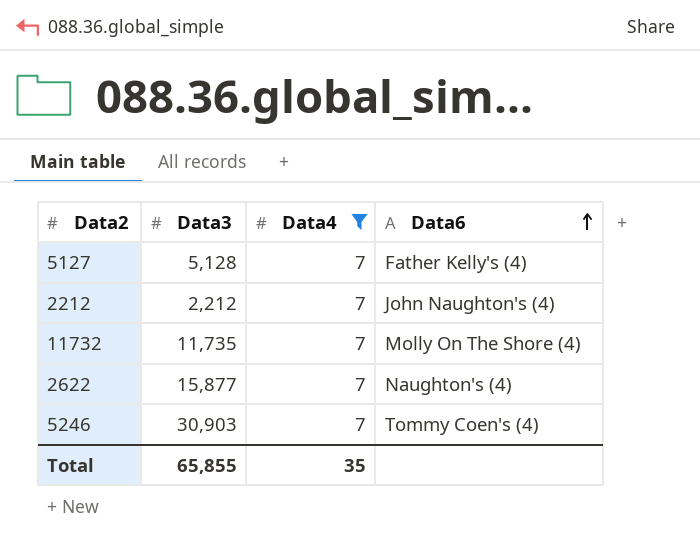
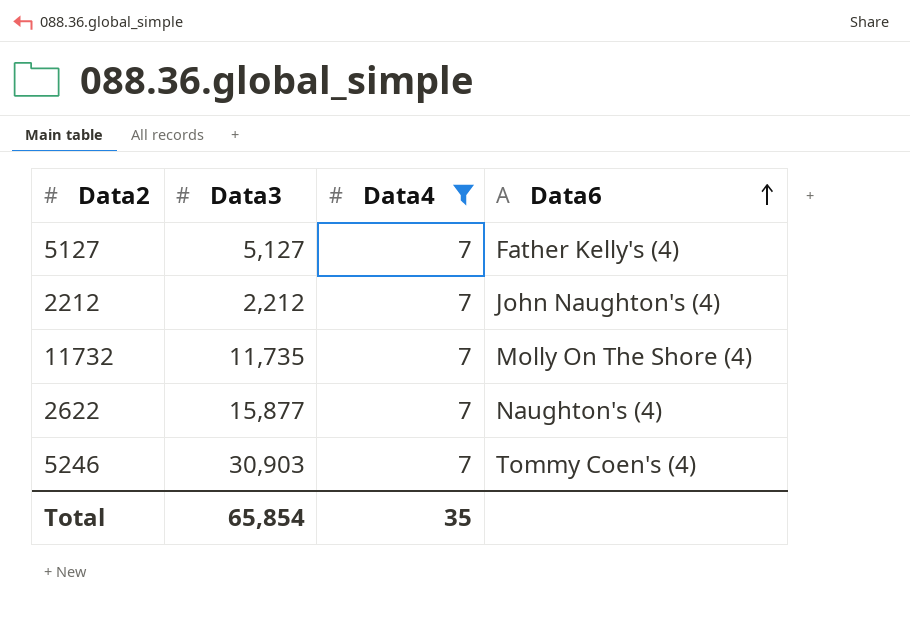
5127 | Data3: 5,128 -> 5,127
Total | Data3: 65,855 -> 65,854

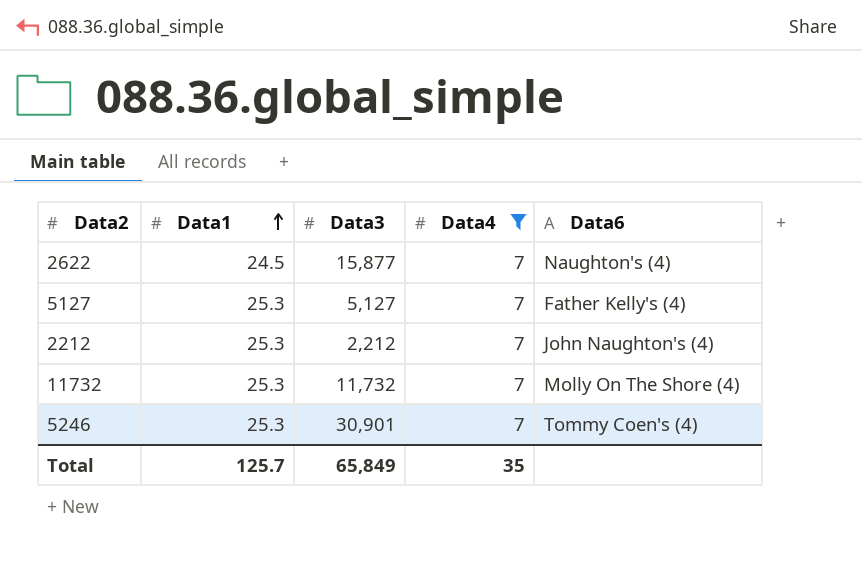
row order: Data6 ascending -> Data1 ascending
column Data1 | position: none -> 2
11732 | Data3: 11,735 -> 11,732
5246 | Data3: 30,903 -> 30,901
Total | Data3: 65,854 -> 65,849

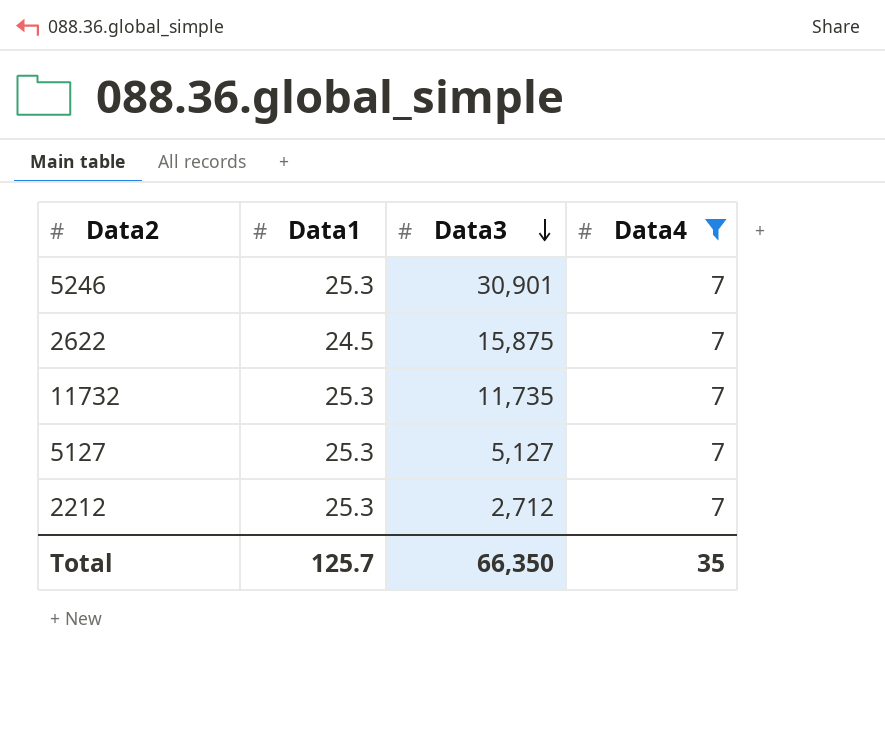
row order: Data1 ascending -> Data3 descending
column Data6 | position: 5 -> none
2622 | Data3: 15,877 -> 15,875
11732 | Data3: 11,732 -> 11,735
2212 | Data3: 2,212 -> 2,712
Total | Data3: 65,849 -> 66,350

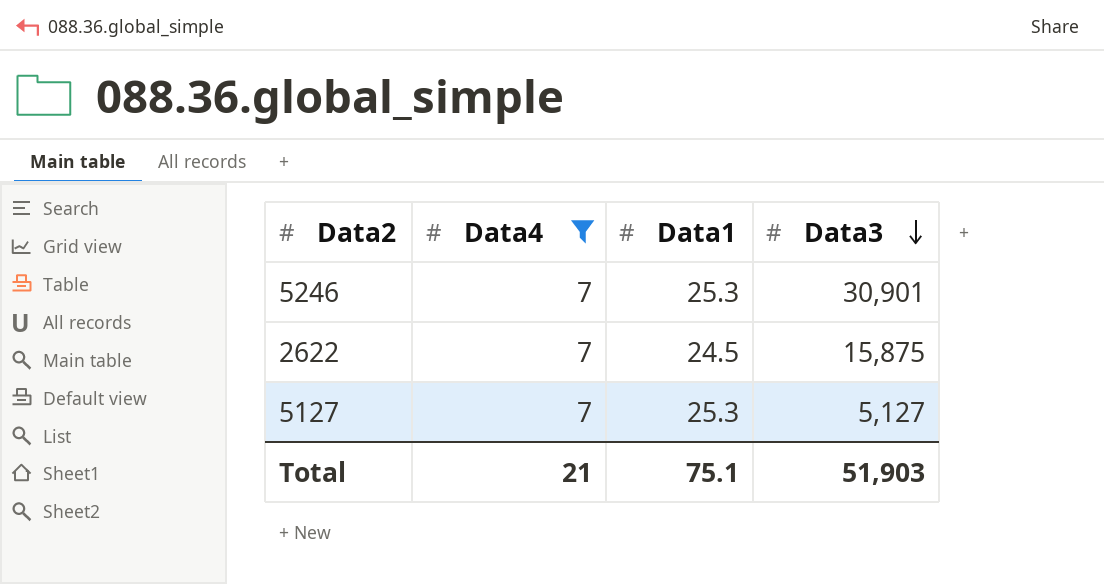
column Data4 | position: 4 -> 2
row 11732: 25.3 | 11,735 | 7 -> none
row 2212: 25.3 | 2,712 | 7 -> none
Total | Data4: 35 -> 21
Total | Data1: 125.7 -> 75.1
Total | Data3: 66,350 -> 51,903

